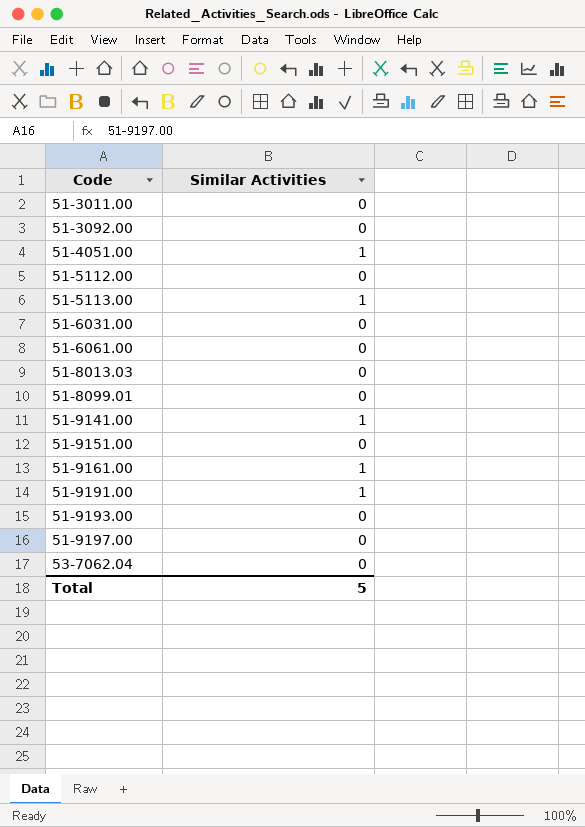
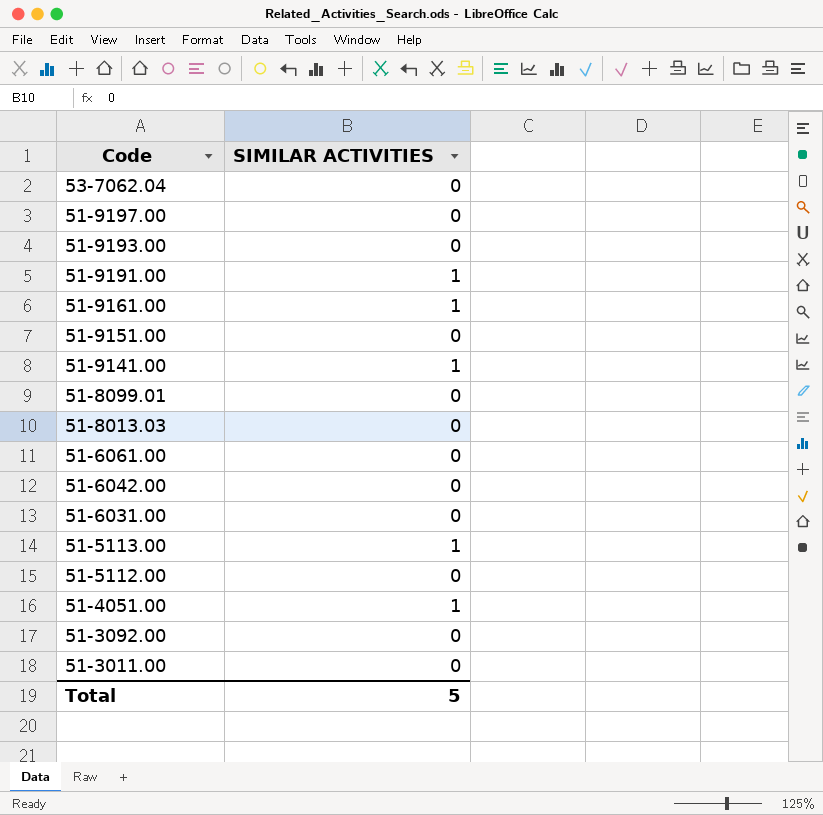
row order: Code ascending -> Code descending
column name: Similar Activities -> SIMILAR ACTIVITIES
row 51-6042.00: none -> 0

